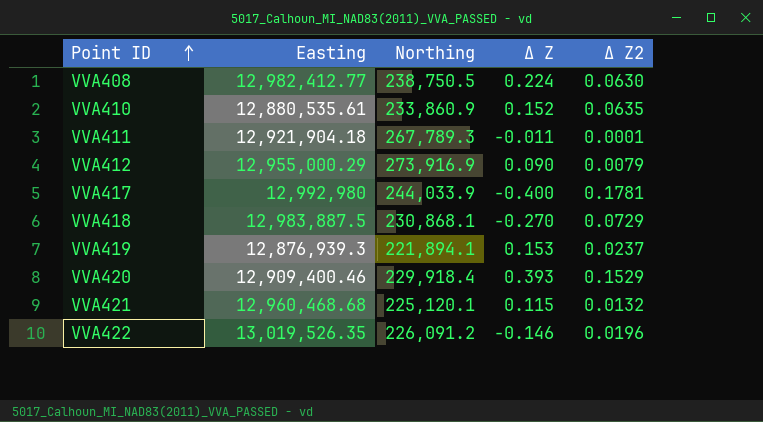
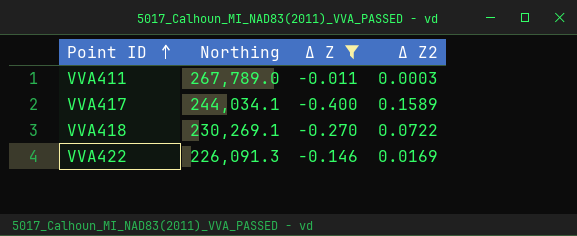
filter: none -> Δ Z <= -0.011
column Easting | position: 2 -> none
VVA411 | Northing: 267,789.3 -> 267,789.0
VVA411 | Δ Z2: 0.0001 -> 0.0003
VVA417 | Northing: 244,033.9 -> 244,034.1
VVA417 | Δ Z2: 0.1781 -> 0.1589
VVA418 | Northing: 230,868.1 -> 230,269.1
VVA418 | Δ Z2: 0.0729 -> 0.0722
VVA422 | Northing: 226,091.2 -> 226,091.3
VVA422 | Δ Z2: 0.0196 -> 0.0169

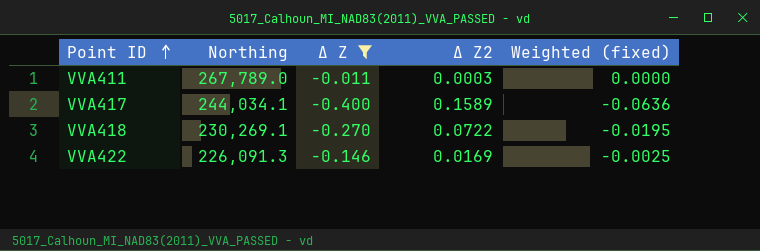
column Weighted (fixed) | formula: none -> [Δ Z] * [Δ Z2]

